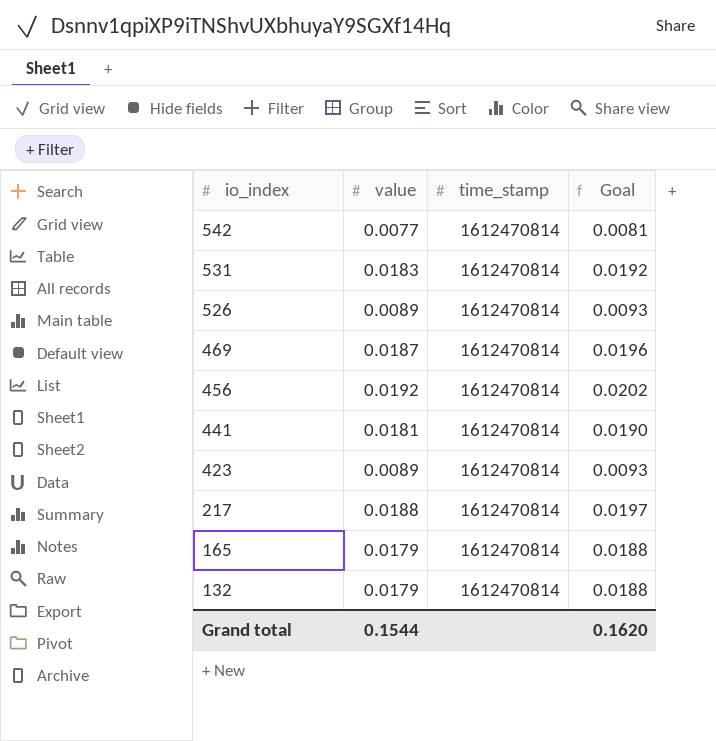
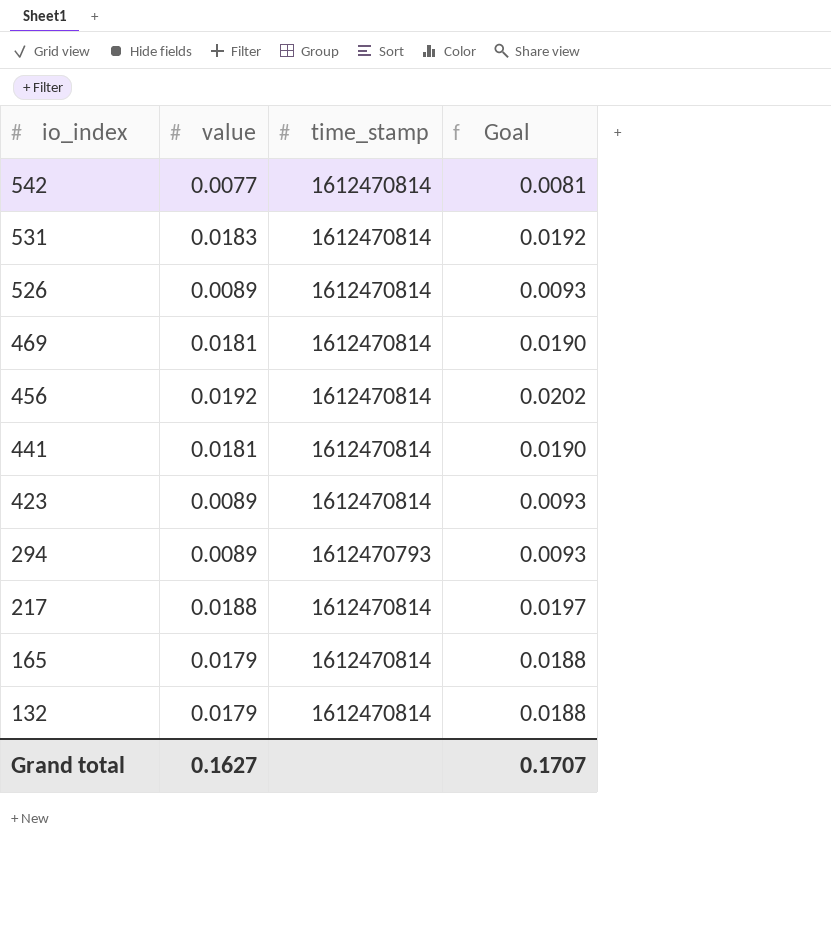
469 | value: 0.0187 -> 0.0181
469 | Goal: 0.0196 -> 0.0190
row 294: none -> 0.0089 | 1612470793 | 0.0093
Grand total | value: 0.1544 -> 0.1627
Grand total | Goal: 0.1620 -> 0.1707

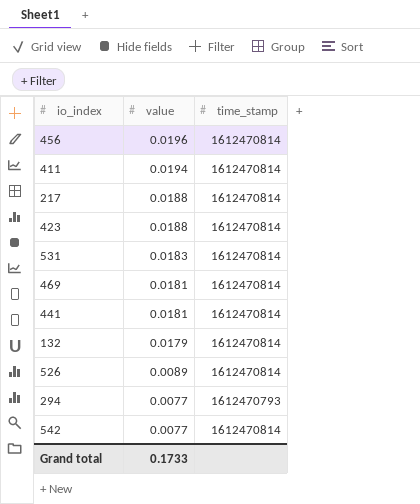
row order: io_index descending -> value descending
column Goal | formula: [value] * 1.05 -> none
row 165: 0.0179 | 1612470814 | 0.0188 -> none
456 | value: 0.0192 -> 0.0196
row 411: none -> 0.0194 | 1612470814
423 | value: 0.0089 -> 0.0188
294 | value: 0.0089 -> 0.0077
Grand total | value: 0.1627 -> 0.1733

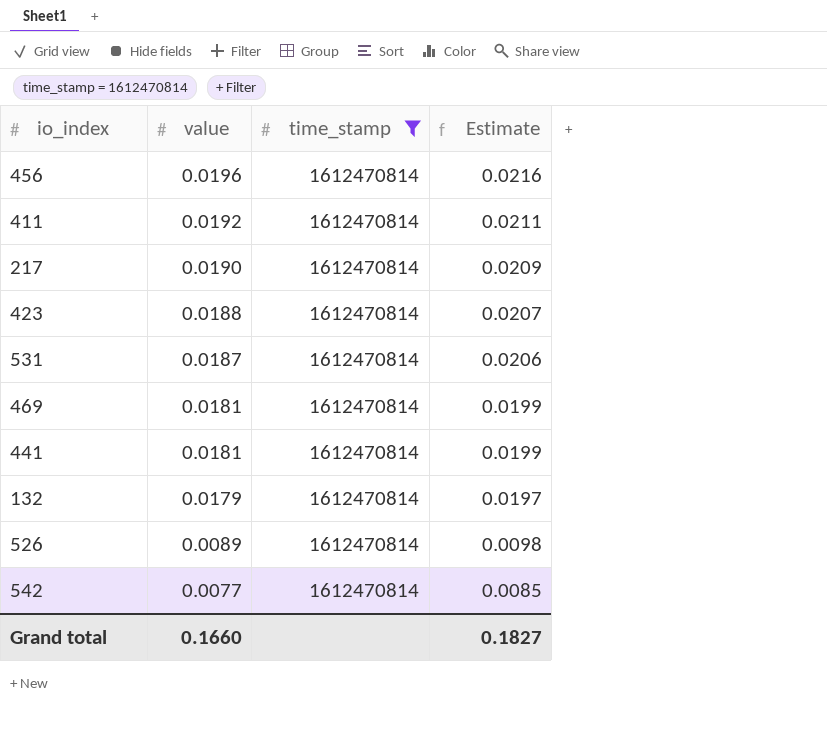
filter: none -> time_stamp = 1612470814
column Estimate | formula: none -> [value] * 1.1
411 | value: 0.0194 -> 0.0192
217 | value: 0.0188 -> 0.0190
531 | value: 0.0183 -> 0.0187
Grand total | value: 0.1733 -> 0.1660

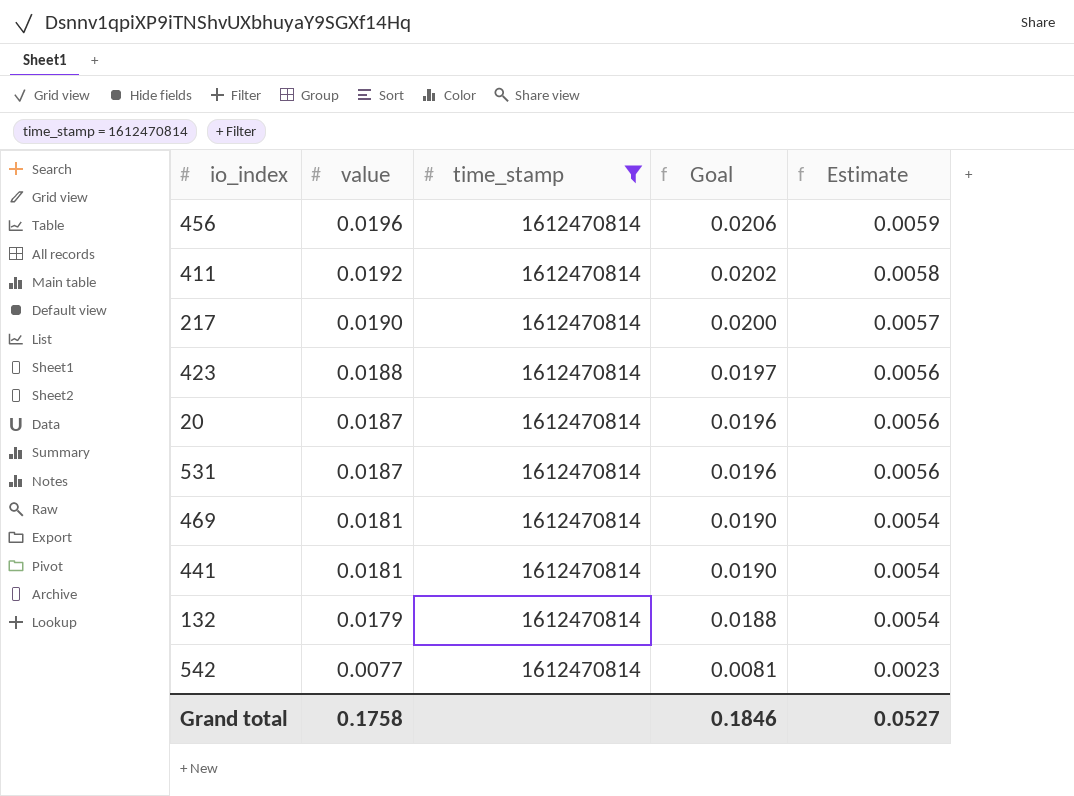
column Goal | formula: none -> [value] * 1.05
column Estimate | formula: [value] * 1.1 -> [value] * 0.3
row 526: 0.0089 | 1612470814 | 0.0098 -> none
row 20: none -> 0.0187 | 1612470814 | 0.0196 | 0.0056
Grand total | value: 0.1660 -> 0.1758
Grand total | Estimate: 0.1827 -> 0.0527

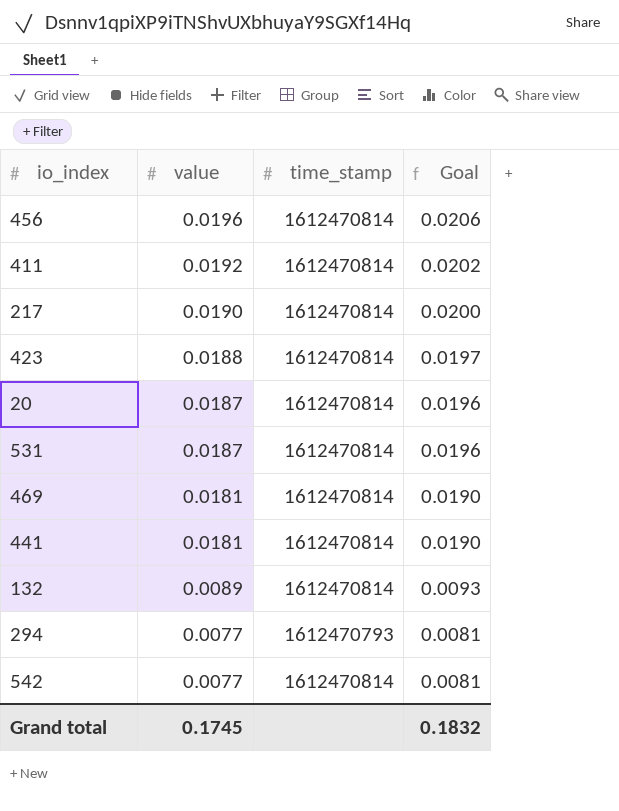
filter: time_stamp = 1612470814 -> none
column Estimate | formula: [value] * 0.3 -> none
132 | value: 0.0179 -> 0.0089
132 | Goal: 0.0188 -> 0.0093
Grand total | value: 0.1758 -> 0.1745
Grand total | Goal: 0.1846 -> 0.1832

